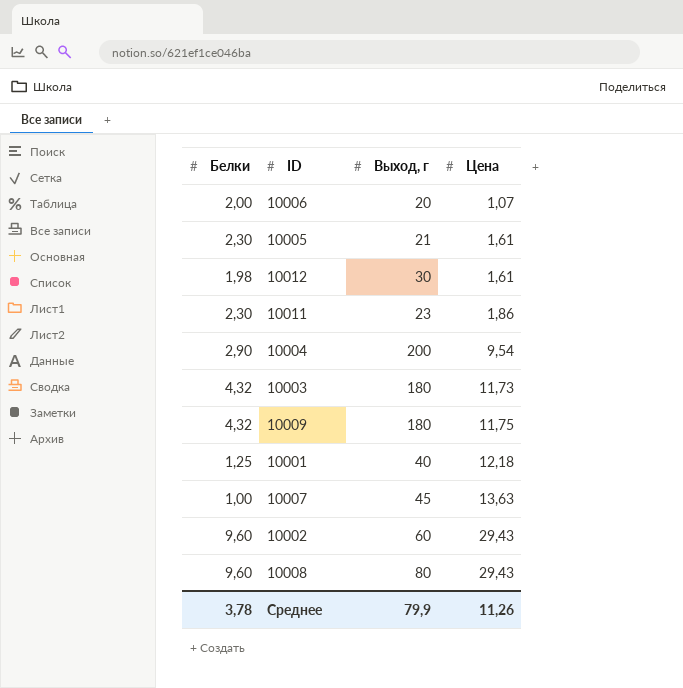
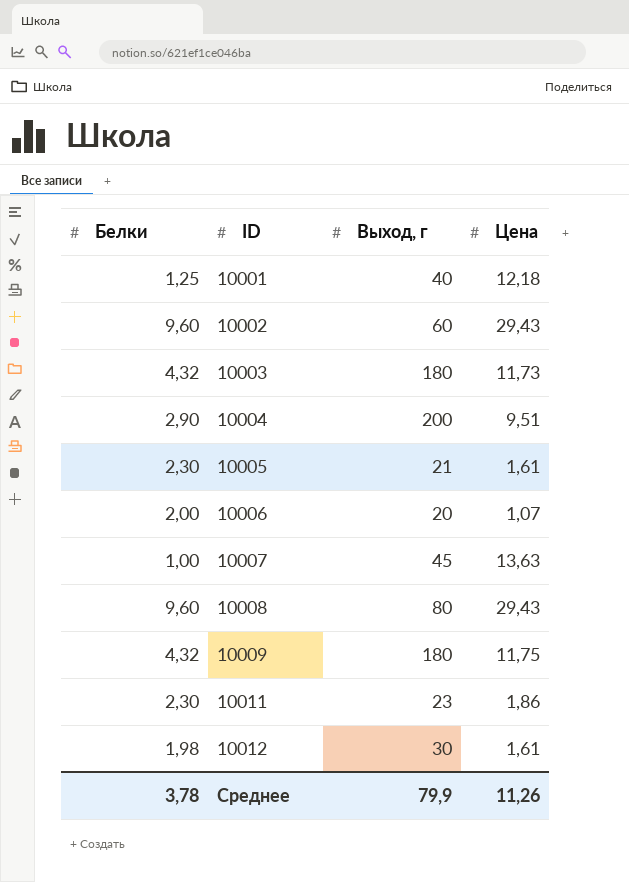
row order: Цена ascending -> ID ascending
10004 | Цена: 9,54 -> 9,51

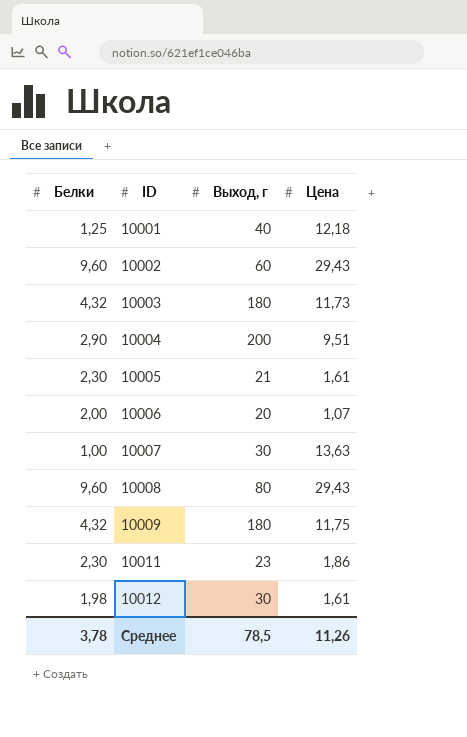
10007 | Выход, г: 45 -> 30
Среднее | Выход, г: 79,9 -> 78,5

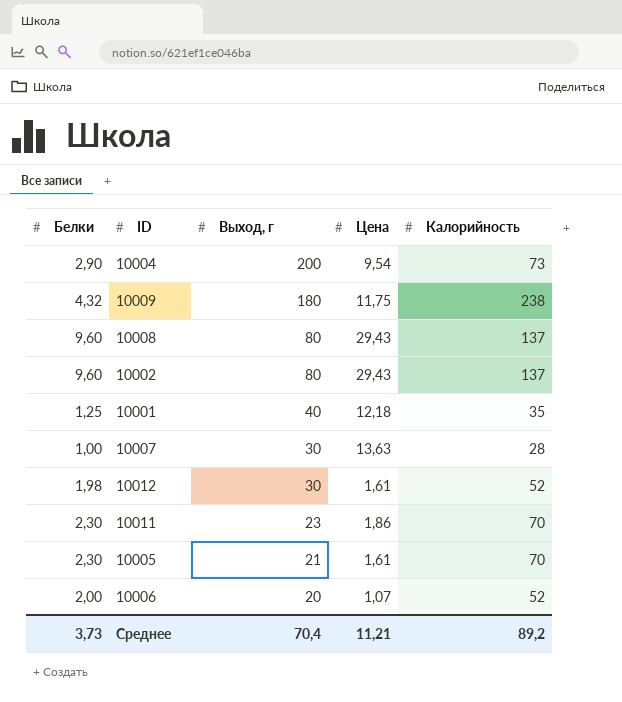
row order: ID ascending -> Выход, г descending
column Калорийность | position: none -> 5
row 10003: 4,32 | 180 | 11,73 -> none
10004 | Цена: 9,51 -> 9,54
10002 | Выход, г: 60 -> 80
Среднее | Белки: 3,78 -> 3,73
Среднее | Выход, г: 78,5 -> 70,4
Среднее | Цена: 11,26 -> 11,21

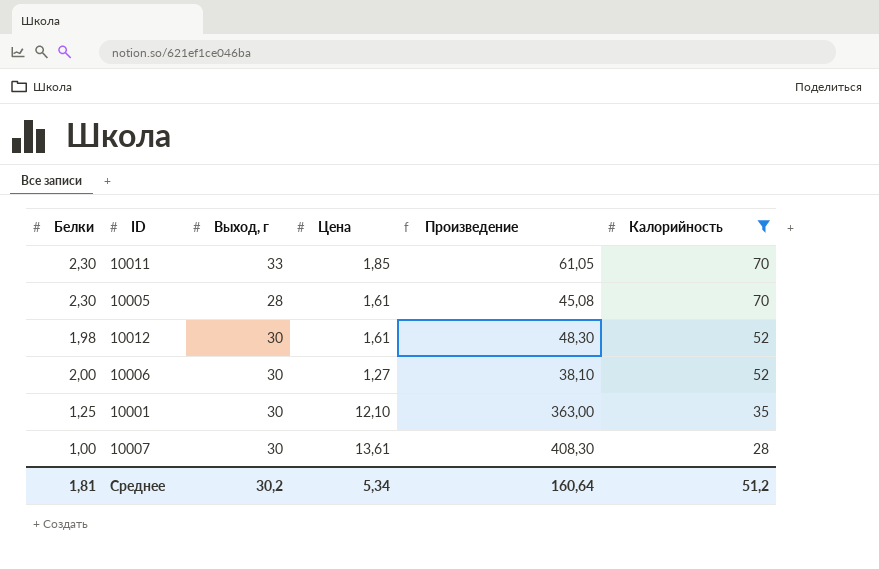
filter: none -> Калорийность <= 70
row order: Выход, г descending -> Калорийность descending
column Произведение | formula: none -> [Выход, г] * [Цена]
10011 | Выход, г: 23 -> 33
10011 | Цена: 1,86 -> 1,85
10005 | Выход, г: 21 -> 28
10006 | Выход, г: 20 -> 30
10006 | Цена: 1,07 -> 1,27
10001 | Выход, г: 40 -> 30
10001 | Цена: 12,18 -> 12,10
10007 | Цена: 13,63 -> 13,61
Среднее | Белки: 3,73 -> 1,81
Среднее | Выход, г: 70,4 -> 30,2
Среднее | Цена: 11,21 -> 5,34
Среднее | Калорийность: 89,2 -> 51,2

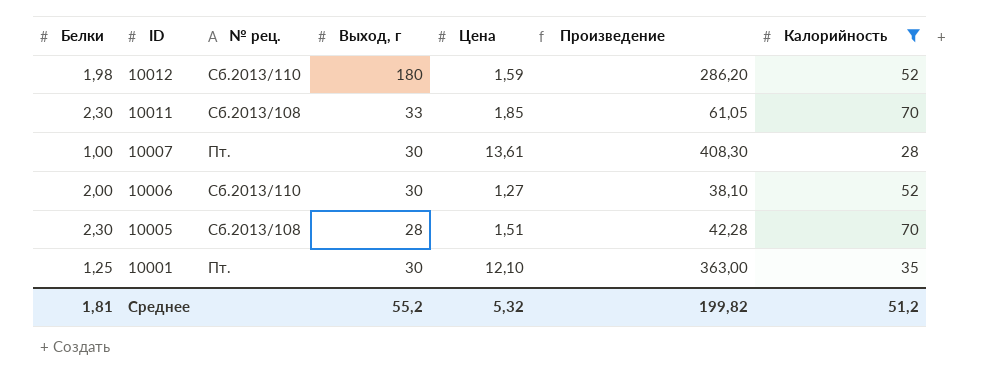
row order: Калорийность descending -> ID descending
column № рец. | position: none -> 3
10012 | Выход, г: 30 -> 180
10012 | Цена: 1,61 -> 1,59
10012 | Произведение: 48,30 -> 286,20
10005 | Цена: 1,61 -> 1,51
10005 | Произведение: 45,08 -> 42,28
Среднее | Выход, г: 30,2 -> 55,2
Среднее | Цена: 5,34 -> 5,32
Среднее | Произведение: 160,64 -> 199,82

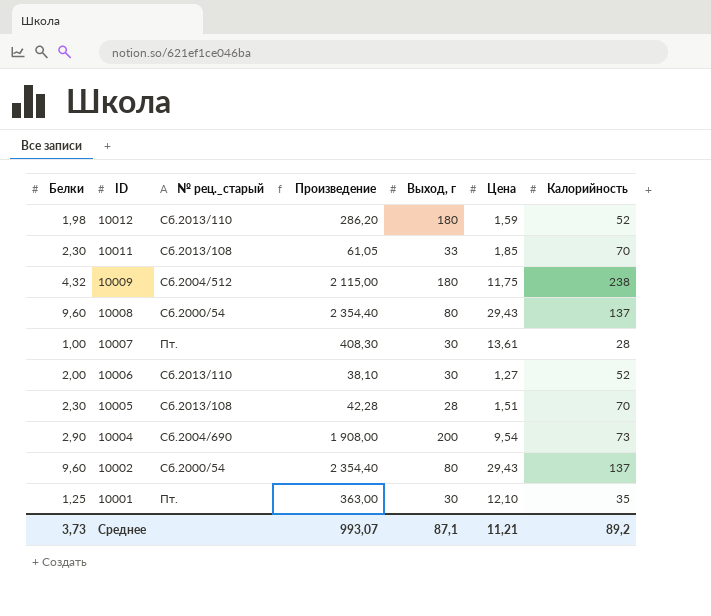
filter: Калорийность <= 70 -> none
column name: № рец. -> № рец._старый
column Произведение | position: 6 -> 4
Среднее | Белки: 1,81 -> 3,73
Среднее | Произведение: 199,82 -> 993,07
Среднее | Выход, г: 55,2 -> 87,1
Среднее | Цена: 5,32 -> 11,21
Среднее | Калорийность: 51,2 -> 89,2

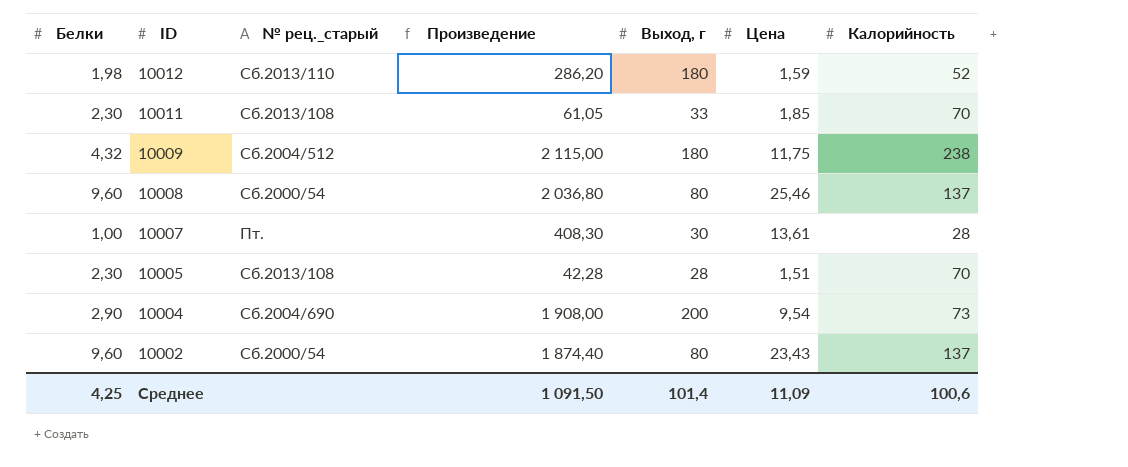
row 10006: 2,00 | Сб.2013/110 | 38,10 | 30 | 1,27 | 52 -> none
row 10001: 1,25 | Пт. | 363,00 | 30 | 12,10 | 35 -> none
10008 | Произведение: 2 354,40 -> 2 036,80
10008 | Цена: 29,43 -> 25,46
10002 | Произведение: 2 354,40 -> 1 874,40
10002 | Цена: 29,43 -> 23,43
Среднее | Белки: 3,73 -> 4,25
Среднее | Произведение: 993,07 -> 1 091,50
Среднее | Выход, г: 87,1 -> 101,4
Среднее | Цена: 11,21 -> 11,09
Среднее | Калорийность: 89,2 -> 100,6

